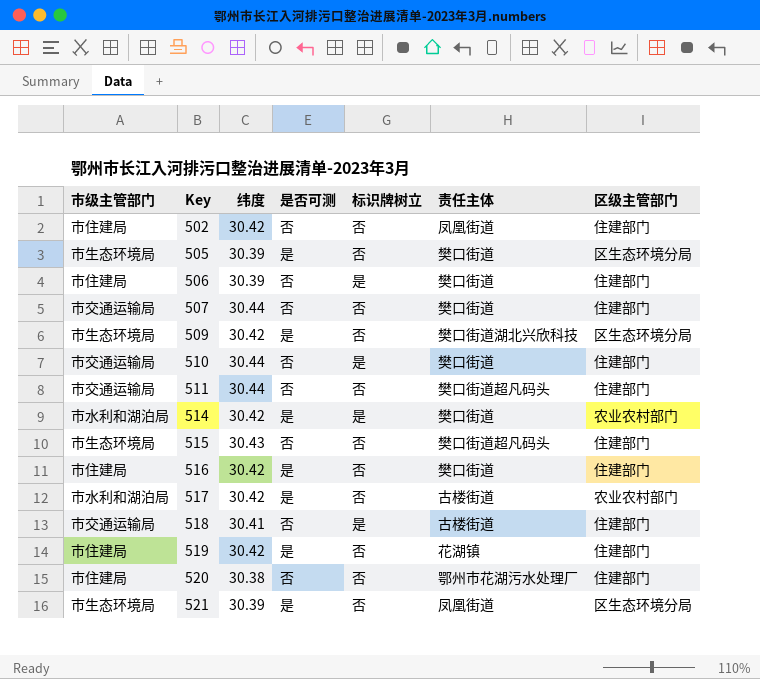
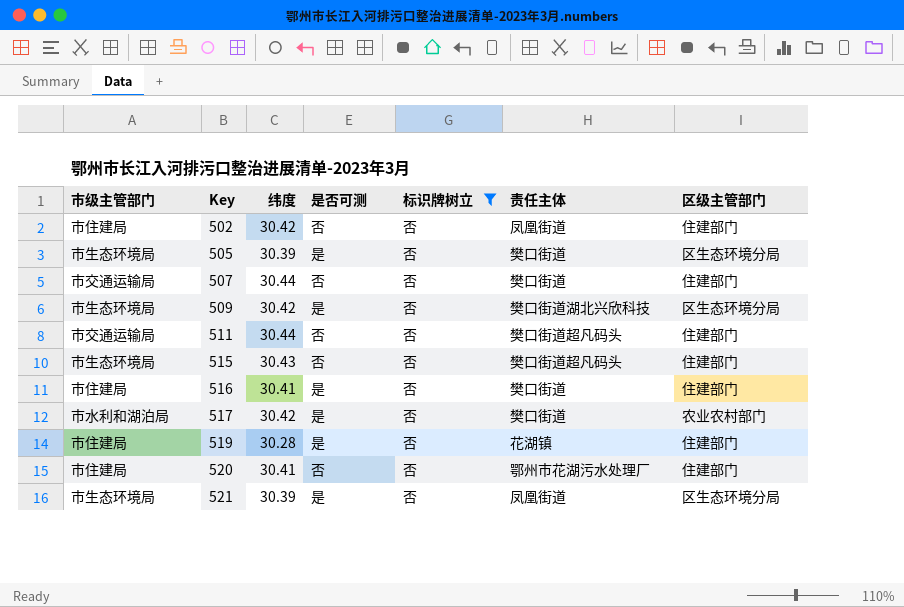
filter: none -> 标识牌树立 = 否
516 | 纬度: 30.42 -> 30.41
517 | 责任主体: 古楼街道 -> 樊口街道
519 | 纬度: 30.42 -> 30.28
520 | 纬度: 30.38 -> 30.41

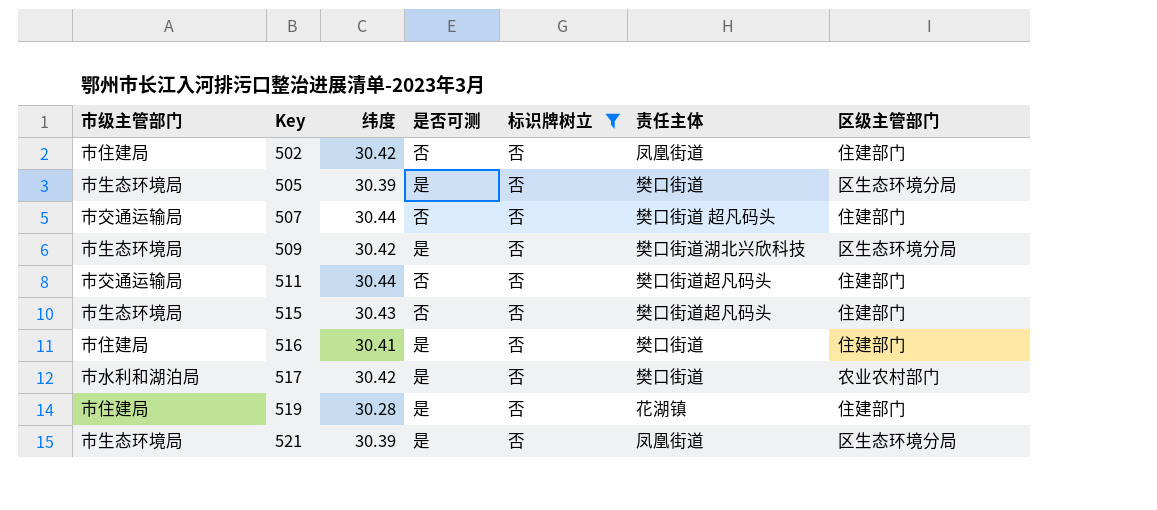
row 520: 市住建局 | 30.41 | 否 | 否 | 鄂州市花湖污水处理厂 | 住建部门 -> none
507 | 责任主体: 樊口街道 -> 樊口街道 超凡码头

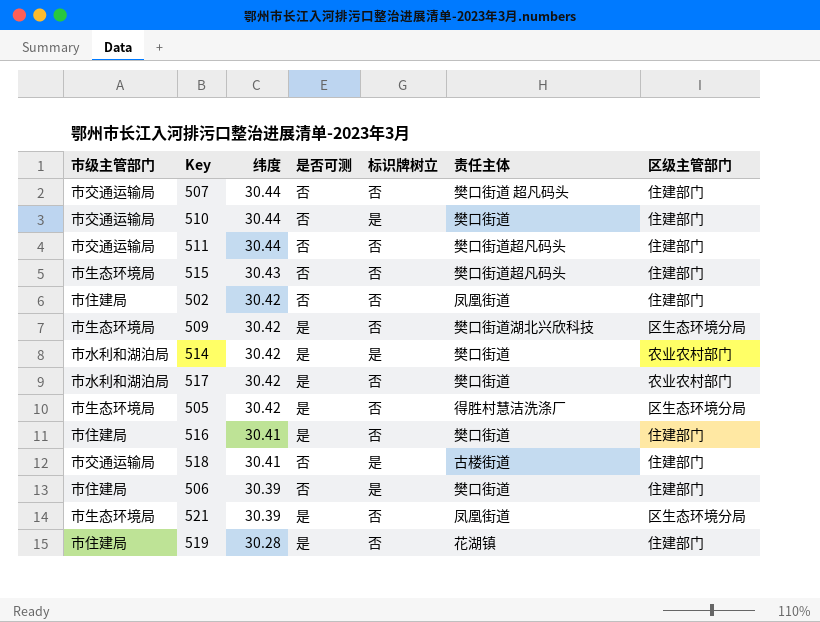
filter: 标识牌树立 = 否 -> none
row order: Key ascending -> 纬度 descending
505 | 纬度: 30.39 -> 30.42
505 | 责任主体: 樊口街道 -> 得胜村慧洁洗涤厂

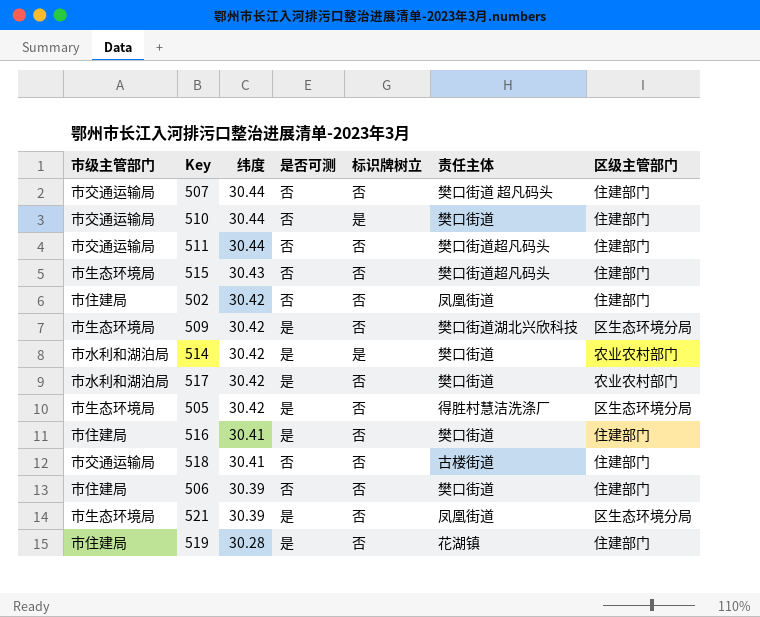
518 | 标识牌树立: 是 -> 否
506 | 标识牌树立: 是 -> 否

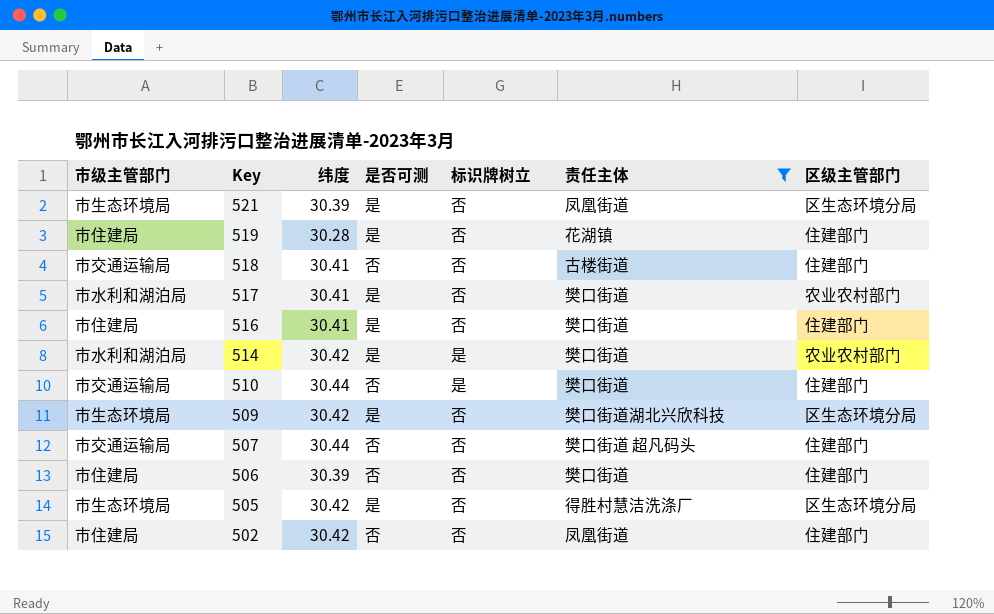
filter: none -> 责任主体 != 樊口街道超凡码头
row order: 纬度 descending -> Key descending
517 | 纬度: 30.42 -> 30.41

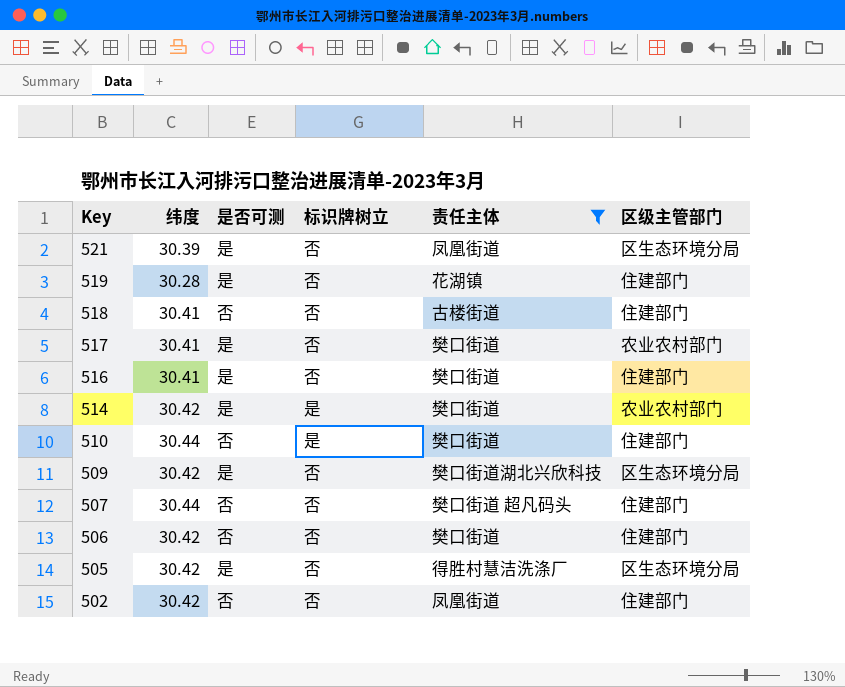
column 市级主管部门 | position: 1 -> none
506 | 纬度: 30.39 -> 30.42

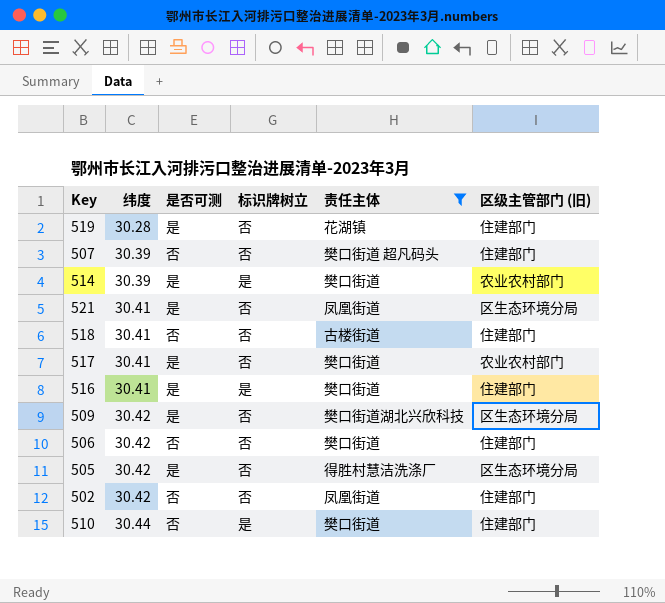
row order: Key descending -> 纬度 ascending
column name: 区级主管部门 -> 区级主管部门 (旧)
507 | 纬度: 30.44 -> 30.39
514 | 纬度: 30.42 -> 30.39
521 | 纬度: 30.39 -> 30.41
516 | 标识牌树立: 否 -> 是

